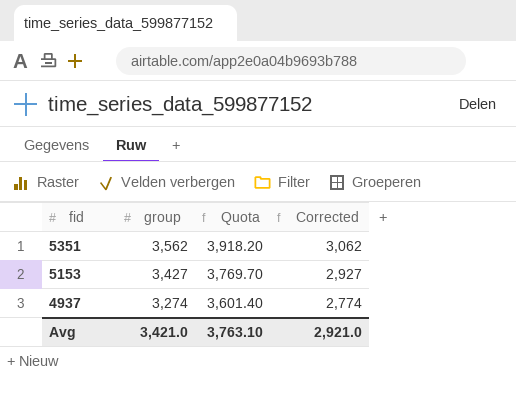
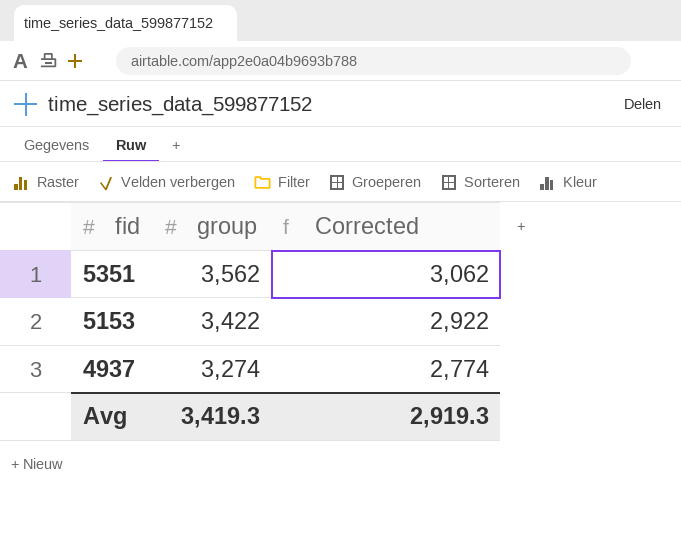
column Quota | formula: [group] * 1.1 -> none
5153 | group: 3,427 -> 3,422
5153 | Corrected: 2,927 -> 2,922
Avg | group: 3,421.0 -> 3,419.3
Avg | Corrected: 2,921.0 -> 2,919.3

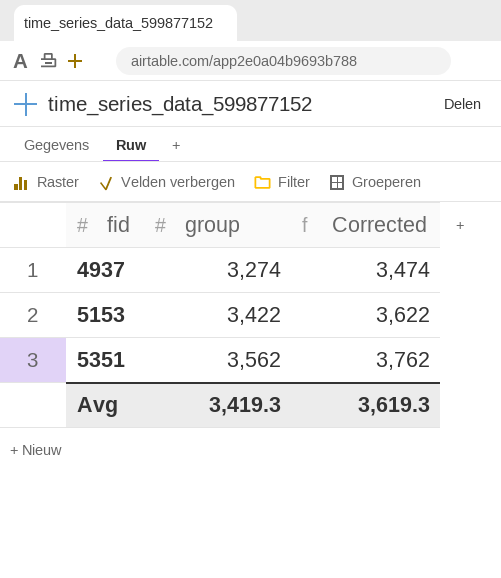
row order: fid descending -> fid ascending
column Corrected | formula: [group] - 500 -> [group] + 200
Avg | Corrected: 2,919.3 -> 3,619.3

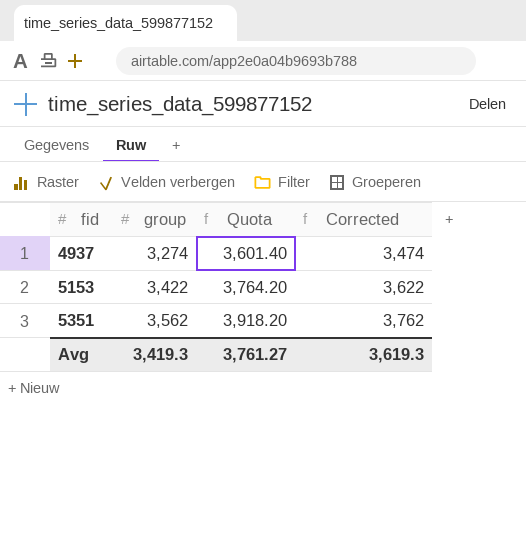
column Quota | formula: none -> [group] * 1.1

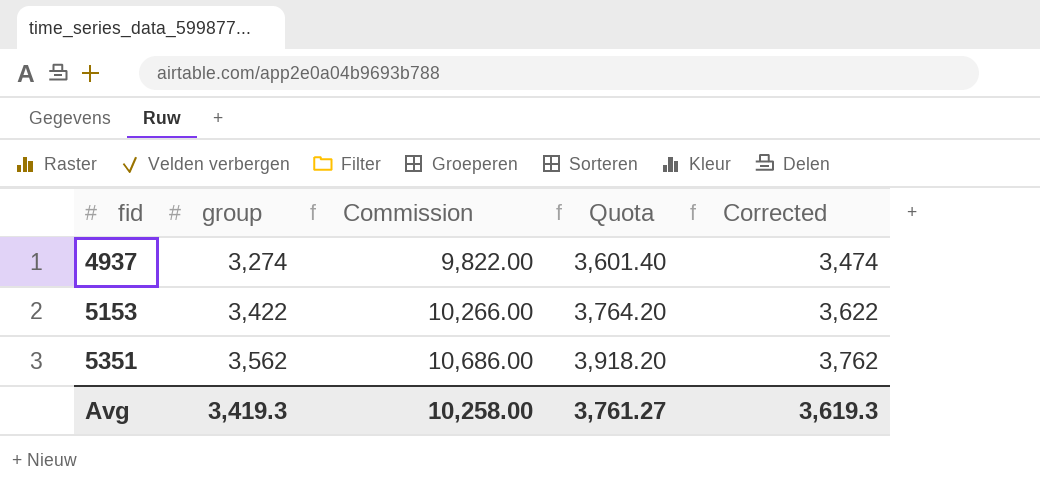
column Commission | formula: none -> [group] * 3

